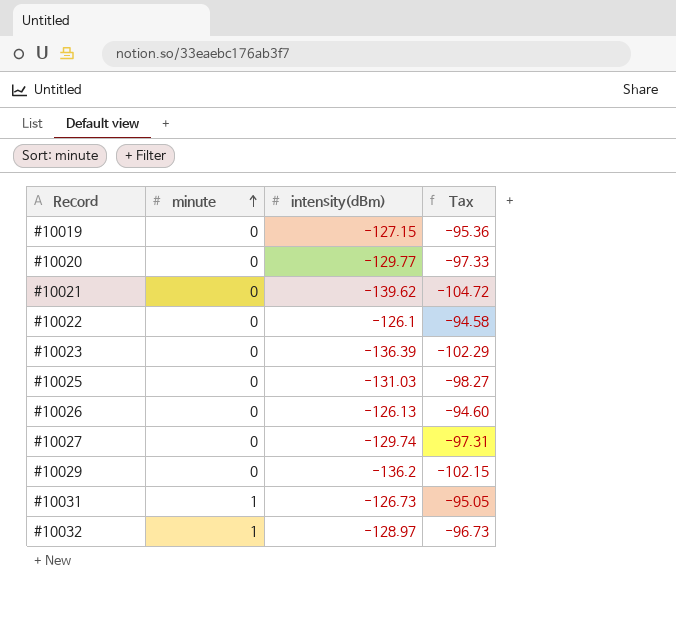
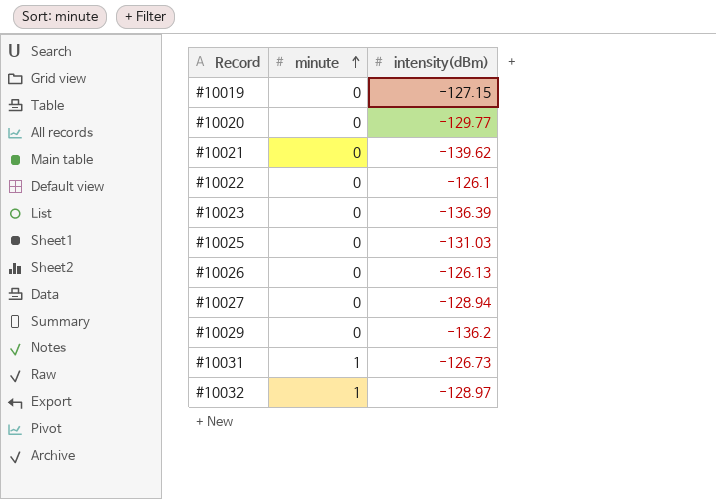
column Tax | formula: [intensity(dBm)] * 0.75 -> none
#10027 | intensity(dBm): -129.74 -> -128.94

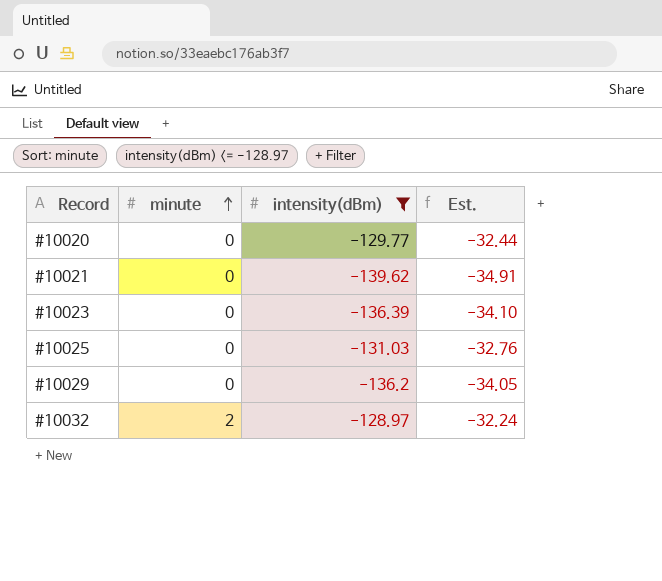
filter: none -> intensity(dBm) <= -128.97
column Est. | formula: none -> [intensity(dBm)] * 0.25
#10032 | minute: 1 -> 2

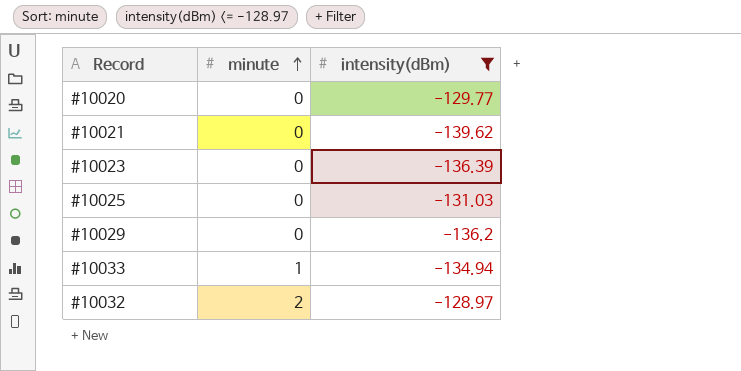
column Est. | formula: [intensity(dBm)] * 0.25 -> none
row #10033: none -> 1 | -134.94

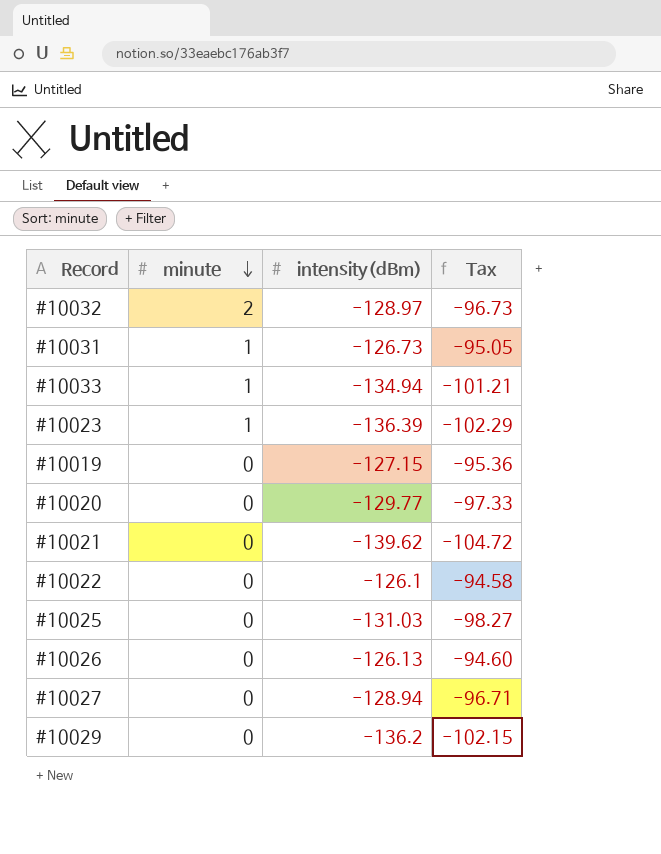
filter: intensity(dBm) <= -128.97 -> none
row order: minute ascending -> minute descending
column Tax | formula: none -> [intensity(dBm)] * 0.75
#10023 | minute: 0 -> 1

